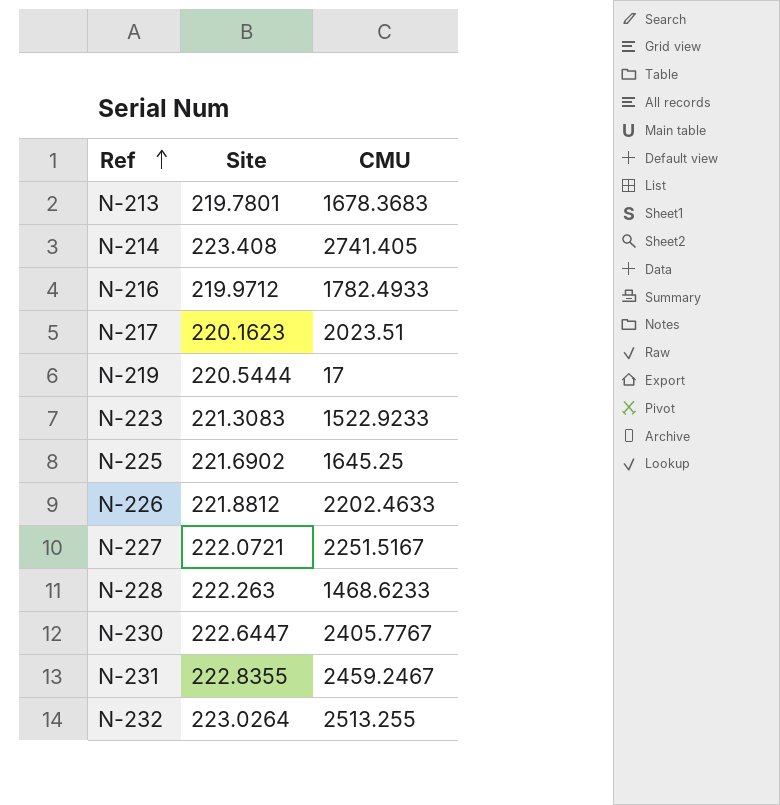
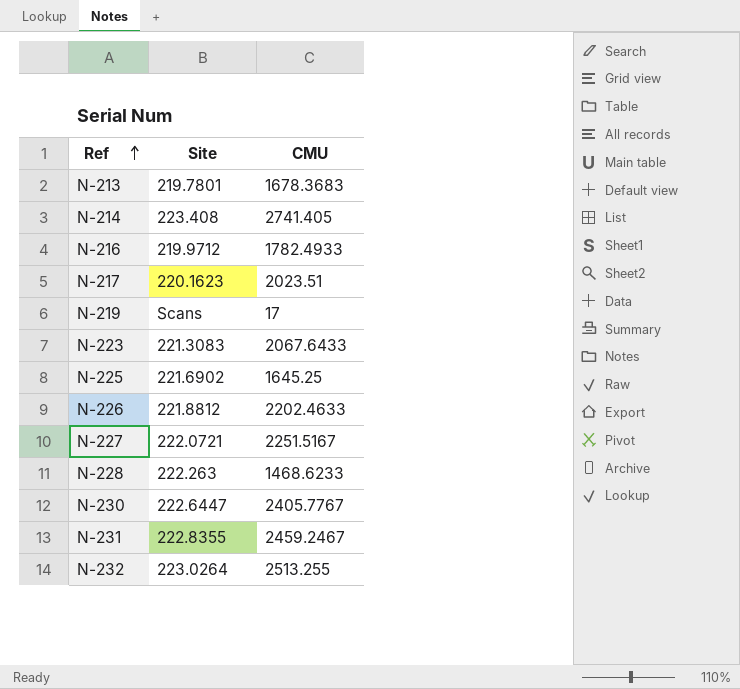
N-219 | Site: 220.5444 -> Scans
N-223 | CMU: 1522.9233 -> 2067.6433

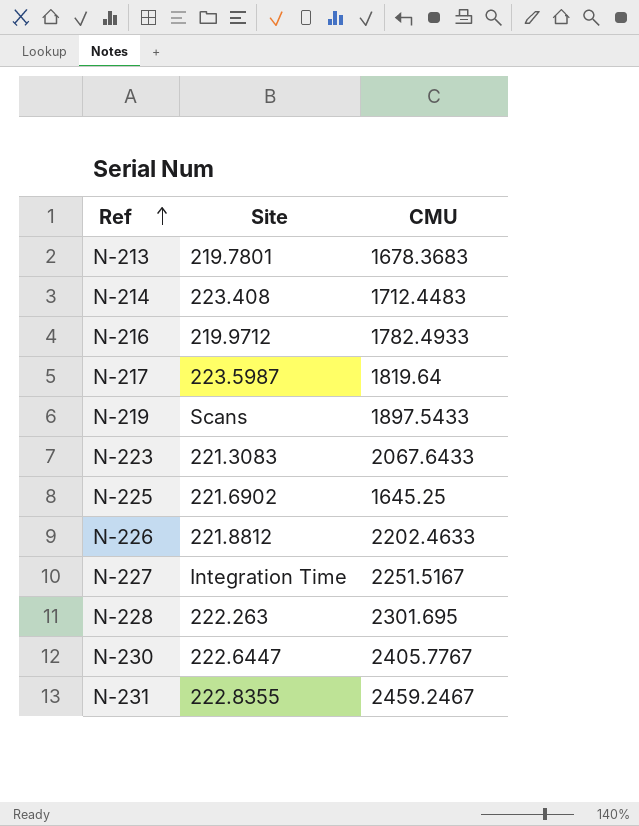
row N-232: 223.0264 | 2513.255 -> none
N-214 | CMU: 2741.405 -> 1712.4483
N-217 | Site: 220.1623 -> 223.5987
N-217 | CMU: 2023.51 -> 1819.64
N-219 | CMU: 17 -> 1897.5433
N-227 | Site: 222.0721 -> Integration Time
N-228 | CMU: 1468.6233 -> 2301.695

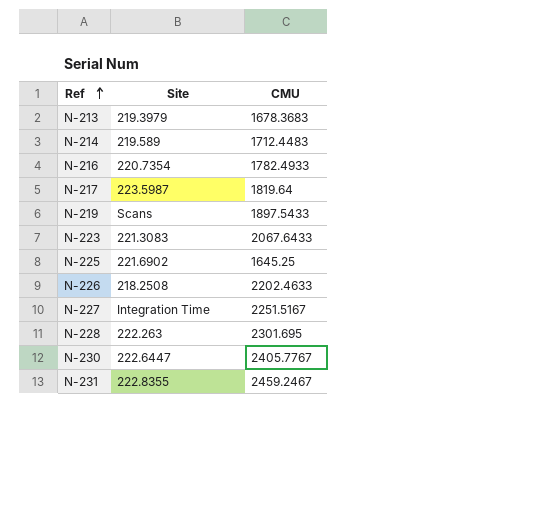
N-213 | Site: 219.7801 -> 219.3979
N-214 | Site: 223.408 -> 219.589
N-216 | Site: 219.9712 -> 220.7354
N-226 | Site: 221.8812 -> 218.2508

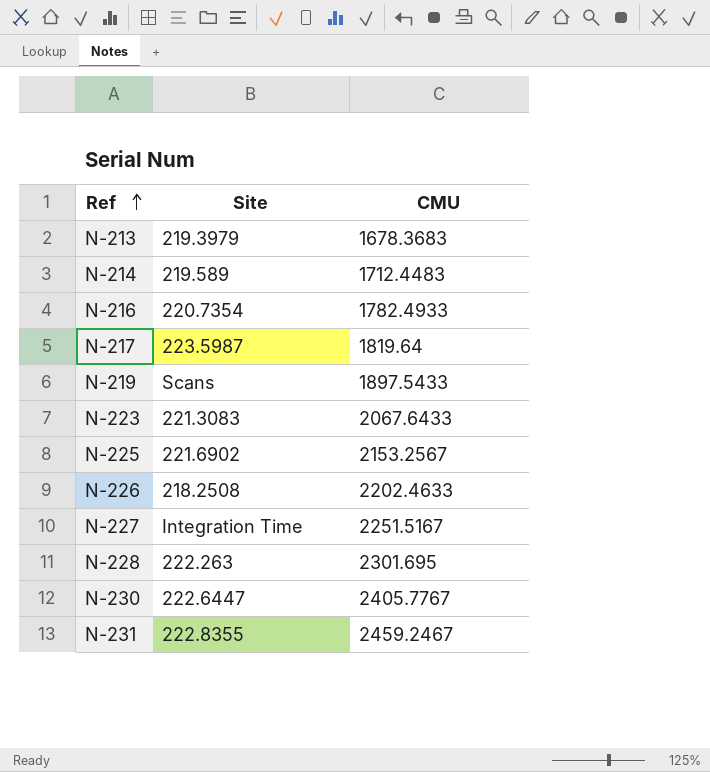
N-225 | CMU: 1645.25 -> 2153.2567

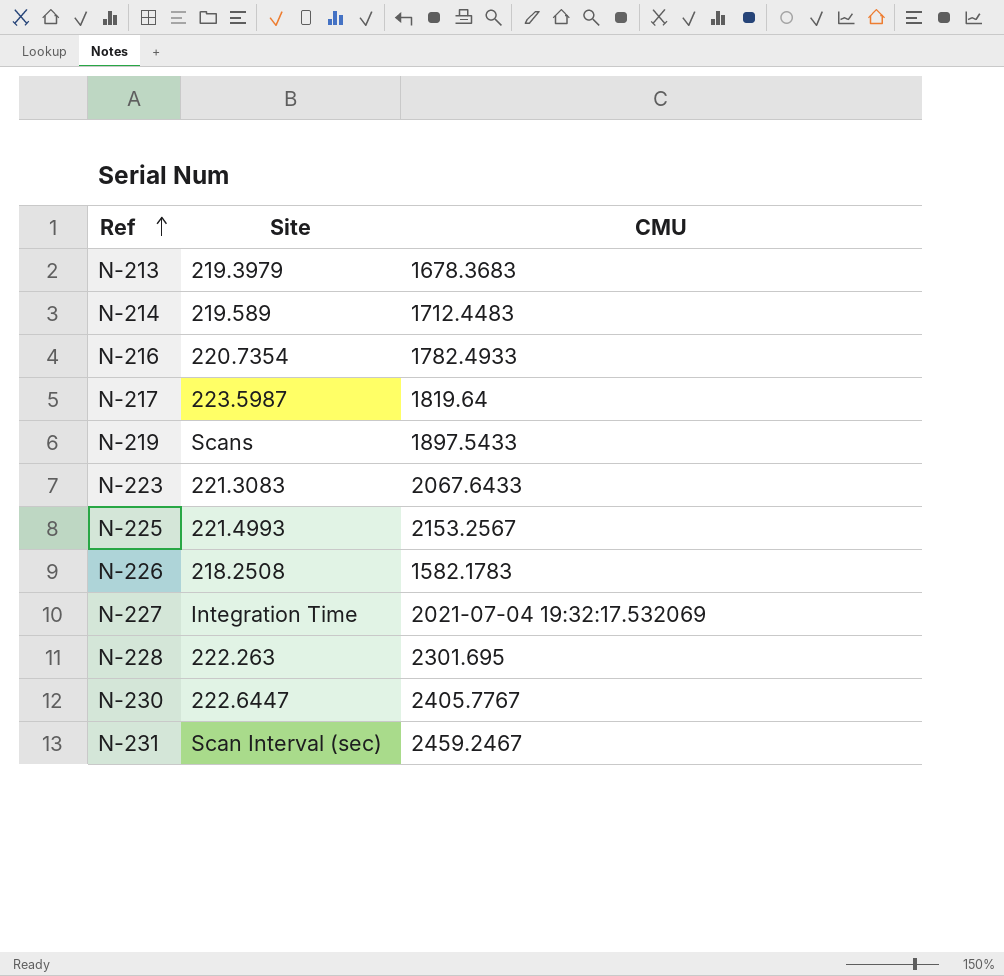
N-225 | Site: 221.6902 -> 221.4993
N-226 | CMU: 2202.4633 -> 1582.1783
N-227 | CMU: 2251.5167 -> 2021-07-04 19:32:17.532069
N-231 | Site: 222.8355 -> Scan Interval (sec)

